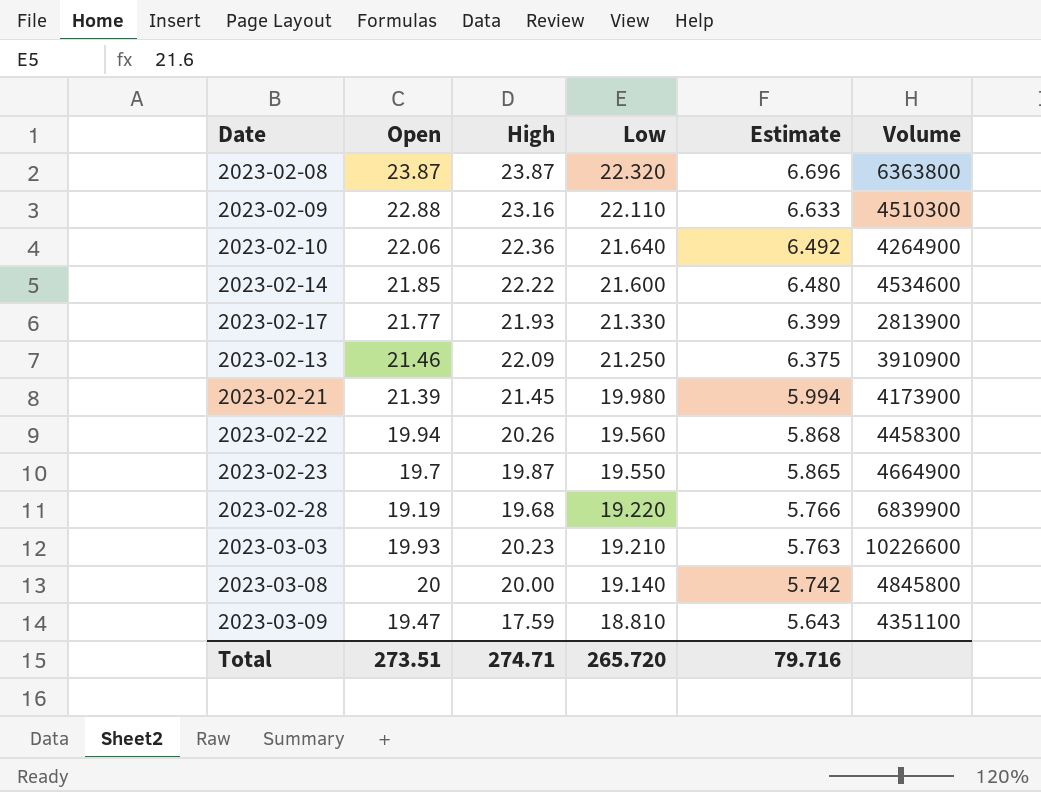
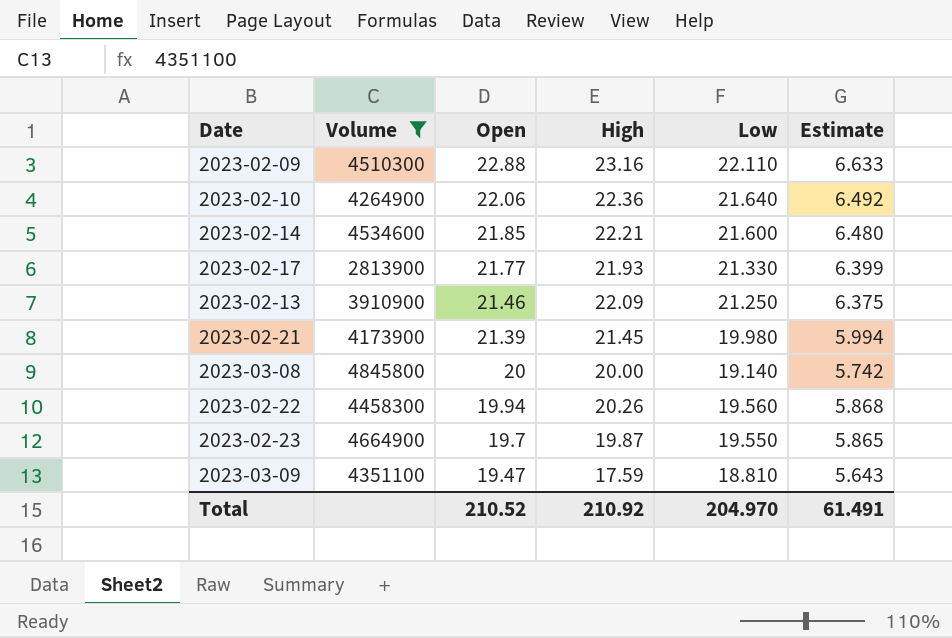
filter: none -> Volume <= 4845800
row order: Low descending -> Open descending
column Volume | position: 6 -> 2
2023-02-14 | High: 22.22 -> 22.21
Total | Open: 273.51 -> 210.52
Total | High: 274.71 -> 210.92
Total | Low: 265.720 -> 204.970
Total | Estimate: 79.716 -> 61.491

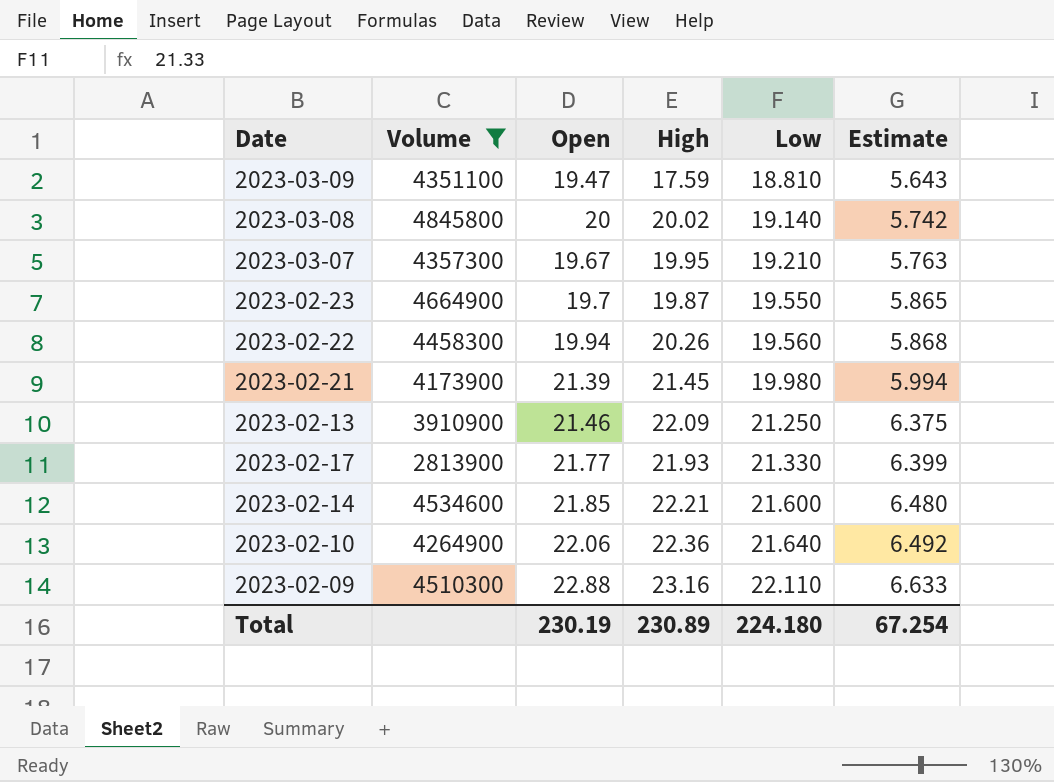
row order: Open descending -> Low ascending
2023-03-08 | High: 20.00 -> 20.02
row 2023-03-07: none -> 4357300 | 19.67 | 19.95 | 19.210 | 5.763
Total | Open: 210.52 -> 230.19
Total | High: 210.92 -> 230.89
Total | Low: 204.970 -> 224.180
Total | Estimate: 61.491 -> 67.254

